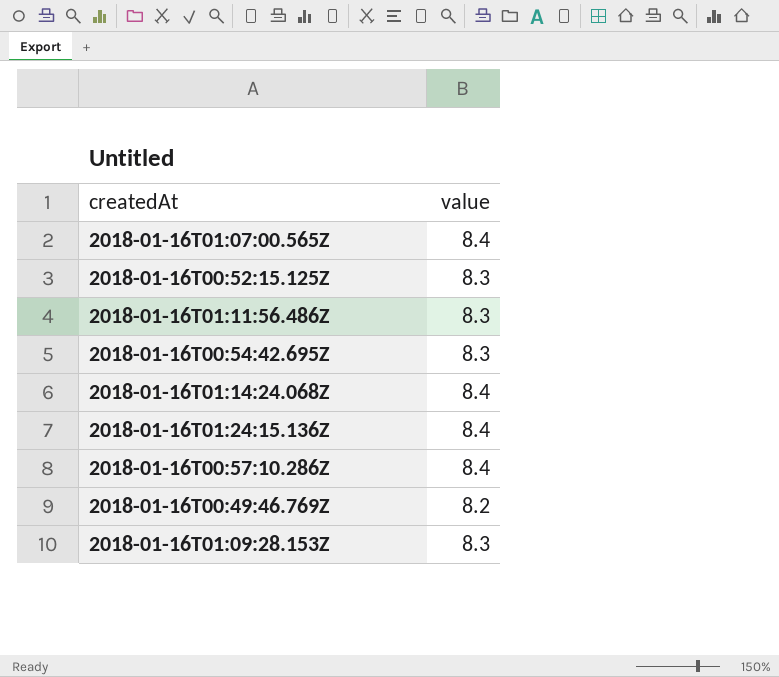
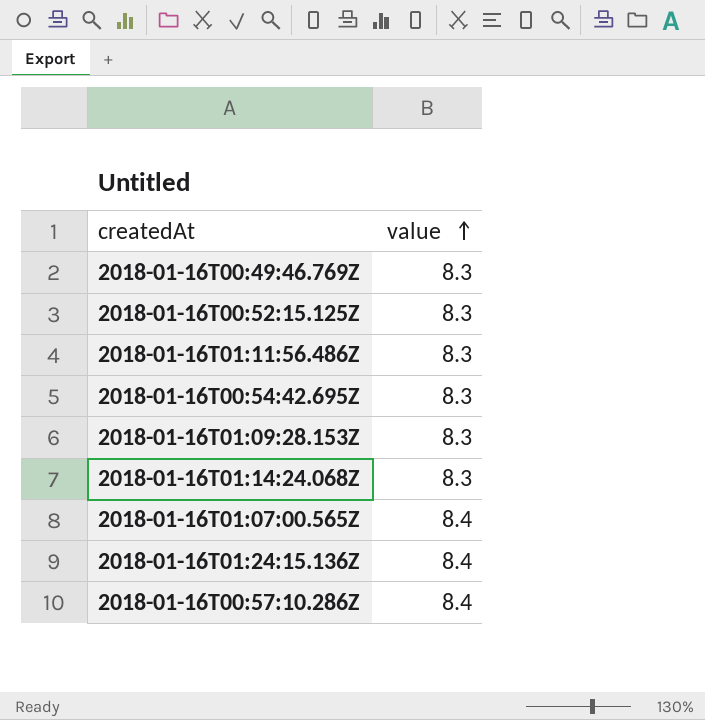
row order: none -> value ascending
2018-01-16T00:49:46.769Z | value: 8.2 -> 8.3
2018-01-16T01:14:24.068Z | value: 8.4 -> 8.3

